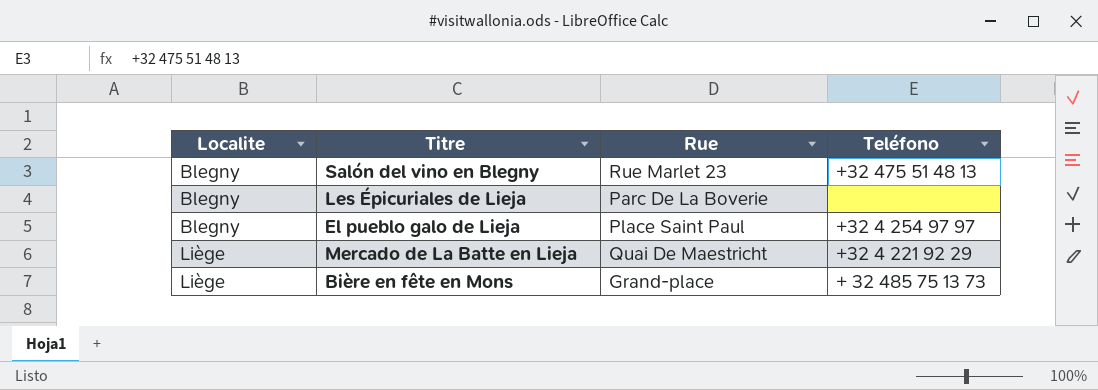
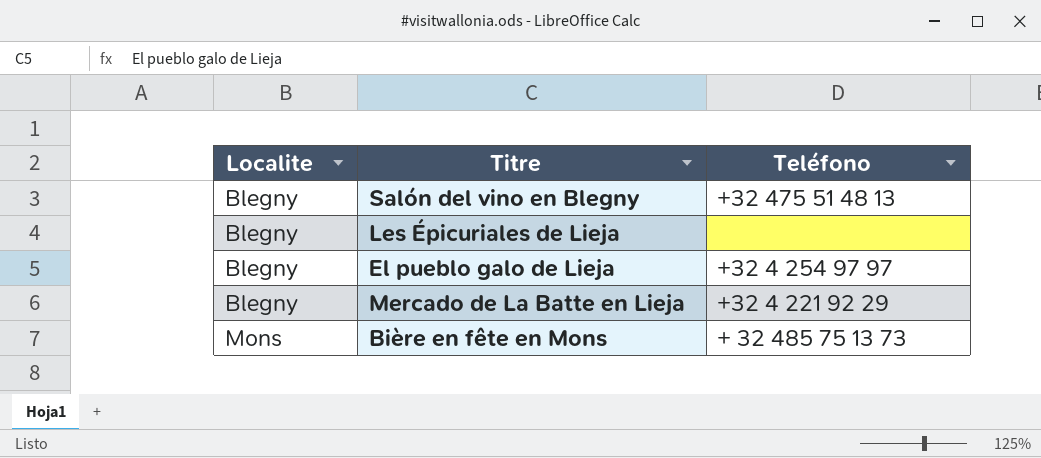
column Rue | position: 3 -> none
Mercado de La Batte en Lieja | Localite: Liège -> Blegny
Bière en fête en Mons | Localite: Liège -> Mons

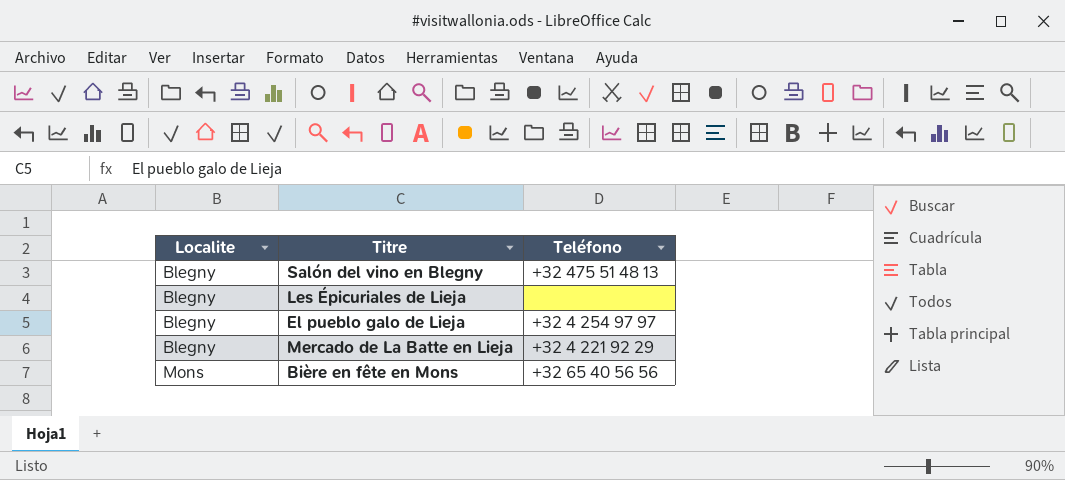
Bière en fête en Mons | Teléfono: + 32 485 75 13 73 -> +32 65 40 56 56

